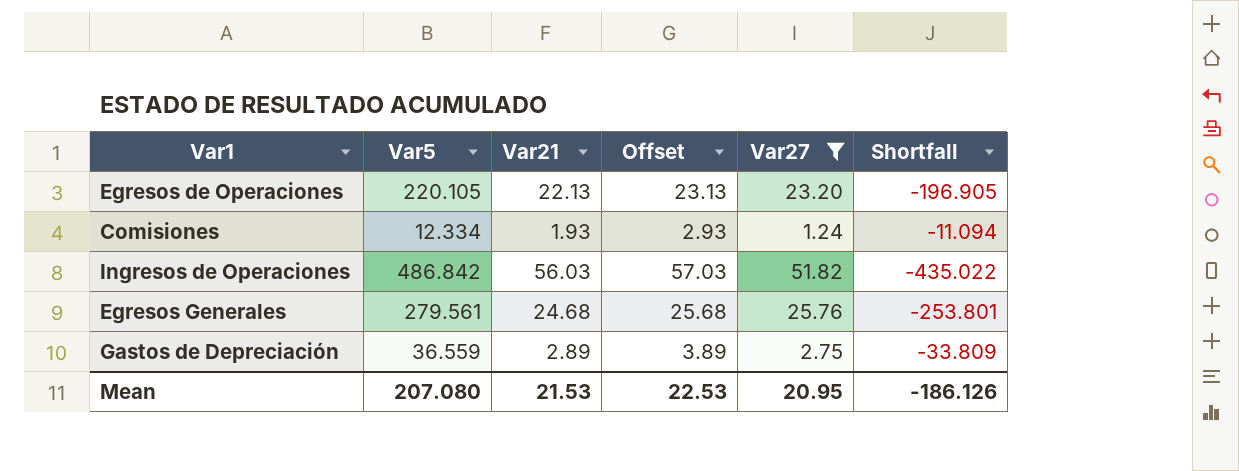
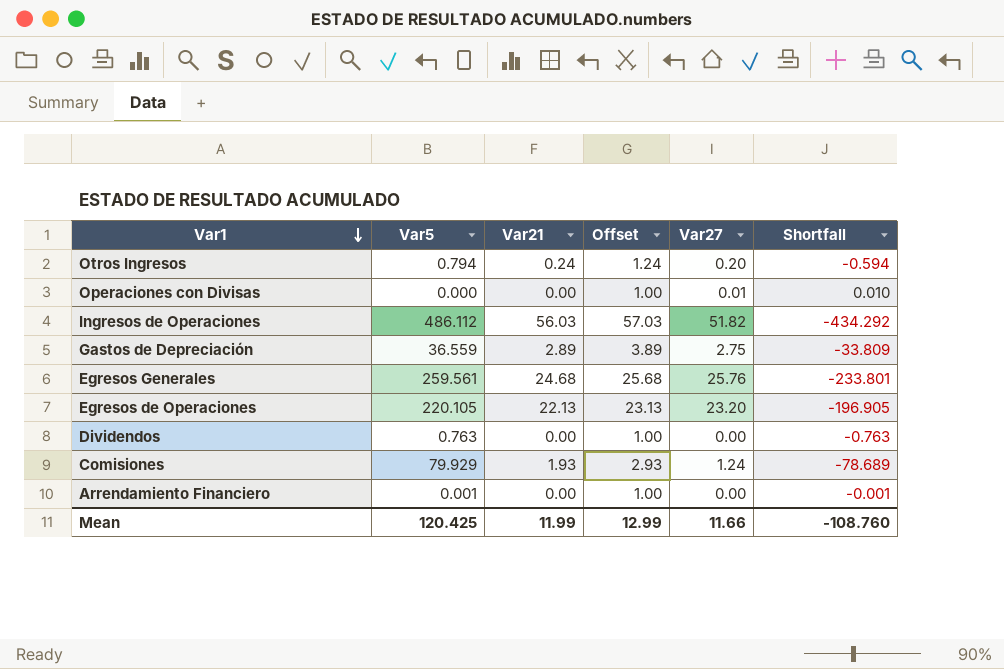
filter: Var27 >= 1.24 -> none
row order: none -> Var1 descending
Ingresos de Operaciones | Var5: 486.842 -> 486.112
Ingresos de Operaciones | Shortfall: -435.022 -> -434.292
Egresos Generales | Var5: 279.561 -> 259.561
Egresos Generales | Shortfall: -253.801 -> -233.801
Comisiones | Var5: 12.334 -> 79.929
Comisiones | Shortfall: -11.094 -> -78.689
Mean | Var5: 207.080 -> 120.425
Mean | Var21: 21.53 -> 11.99
Mean | Offset: 22.53 -> 12.99
Mean | Var27: 20.95 -> 11.66
Mean | Shortfall: -186.126 -> -108.760

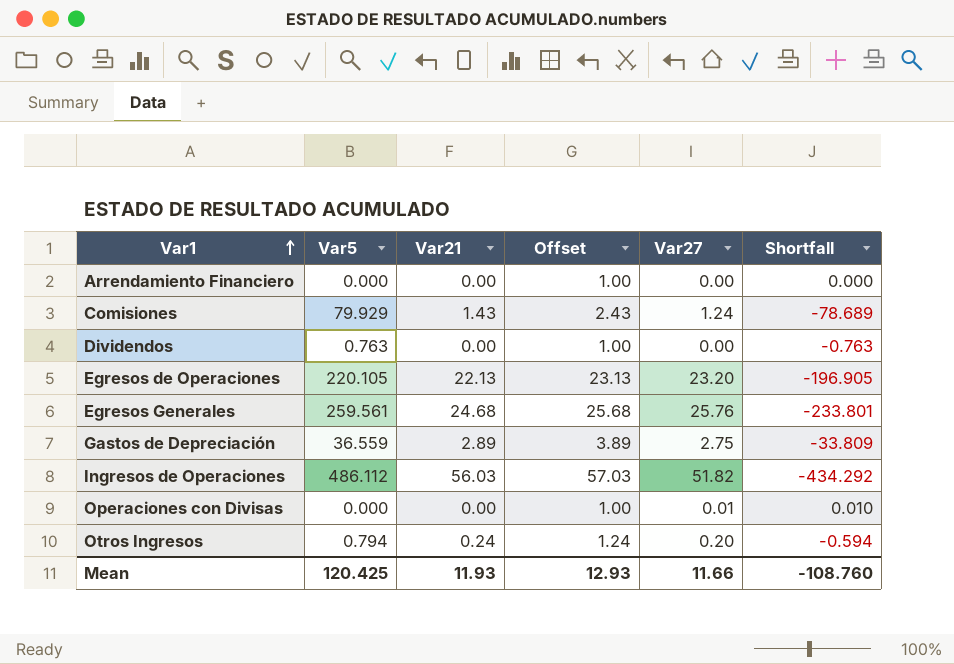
row order: Var1 descending -> Var1 ascending
Arrendamiento Financiero | Var5: 0.001 -> 0.000
Arrendamiento Financiero | Shortfall: -0.001 -> 0.000
Comisiones | Var21: 1.93 -> 1.43
Comisiones | Offset: 2.93 -> 2.43
Mean | Var21: 11.99 -> 11.93
Mean | Offset: 12.99 -> 12.93

